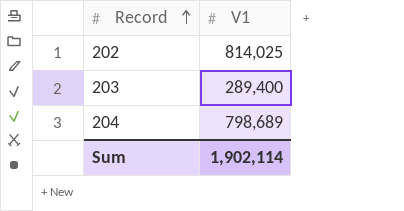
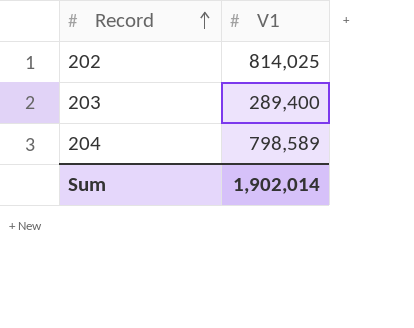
204 | V1: 798,689 -> 798,589
Sum | V1: 1,902,114 -> 1,902,014

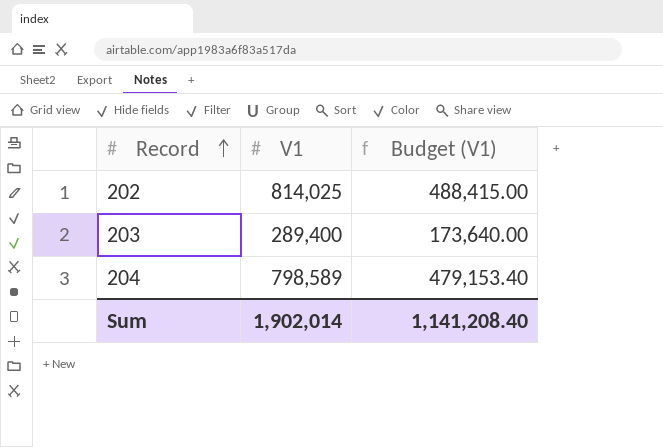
column Budget (V1) | formula: none -> [V1] * 0.6

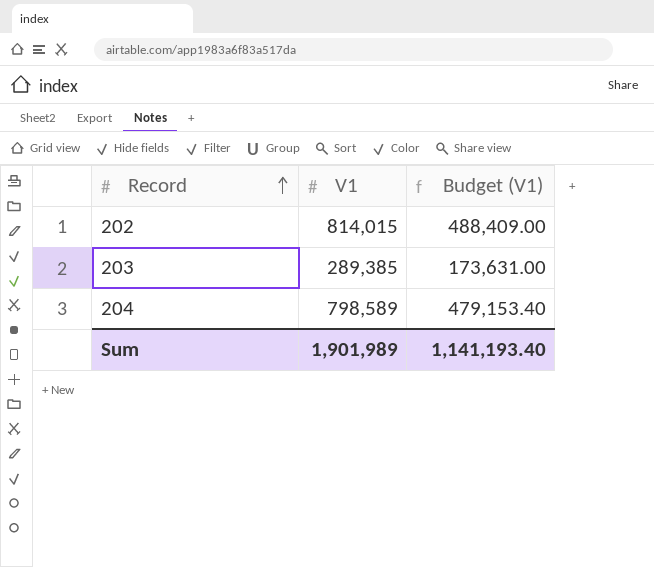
202 | V1: 814,025 -> 814,015
202 | Budget (V1): 488,415.00 -> 488,409.00
203 | V1: 289,400 -> 289,385
203 | Budget (V1): 173,640.00 -> 173,631.00
Sum | V1: 1,902,014 -> 1,901,989
Sum | Budget (V1): 1,141,208.40 -> 1,141,193.40

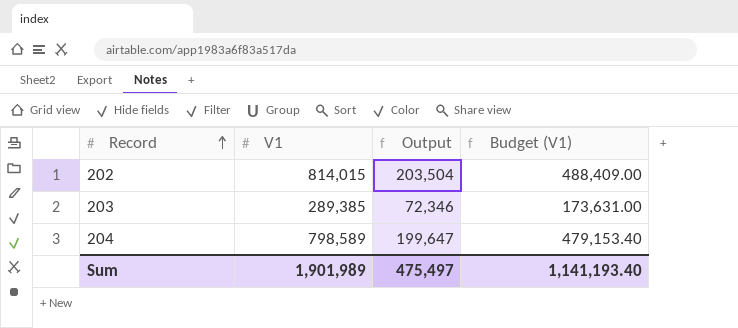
column Output | formula: none -> [V1] * 0.25

